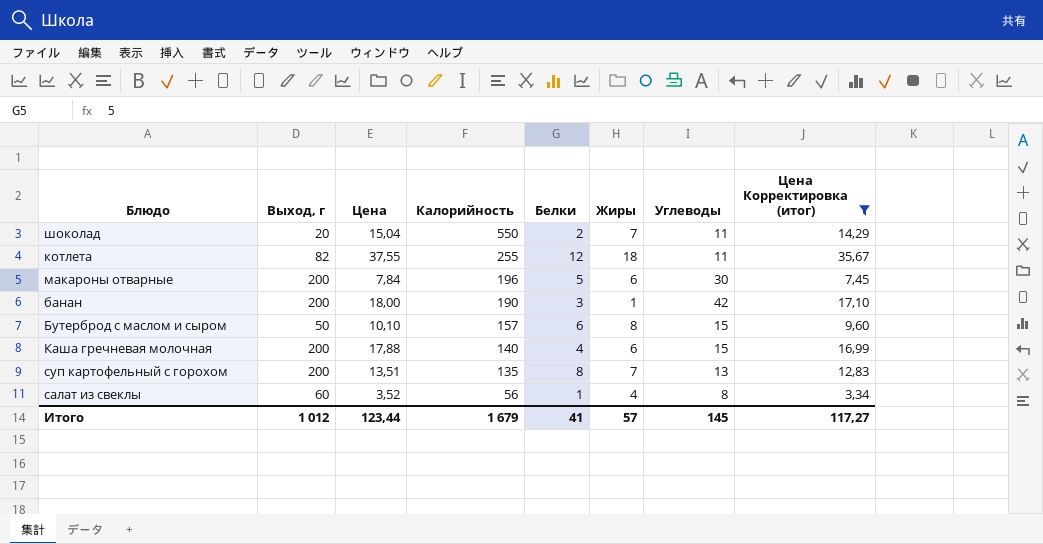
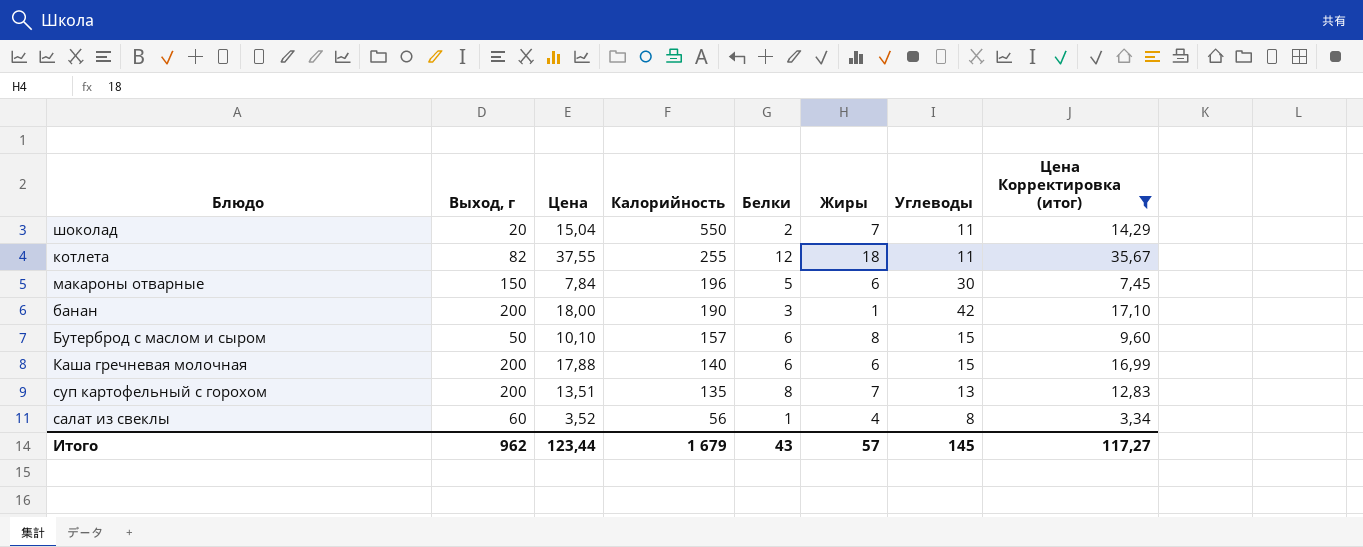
макароны отварные | Выход, г: 200 -> 150
Каша гречневая молочная | Белки: 4 -> 6
Итого | Выход, г: 1 012 -> 962
Итого | Белки: 41 -> 43

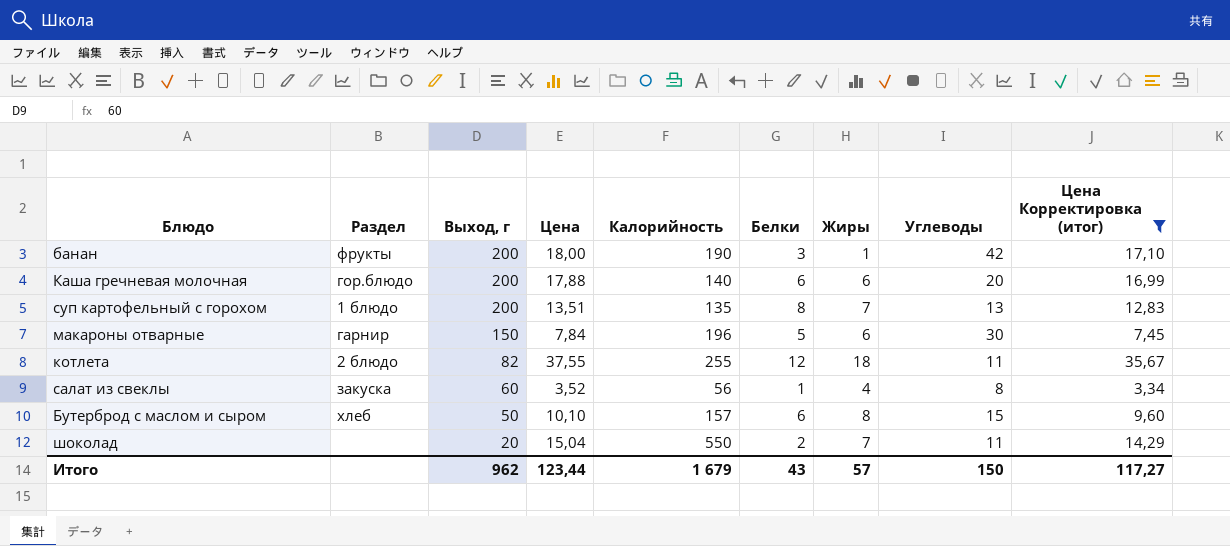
row order: Калорийность descending -> Выход, г descending
column Раздел | position: none -> 2
Каша гречневая молочная | Углеводы: 15 -> 20
Итого | Углеводы: 145 -> 150

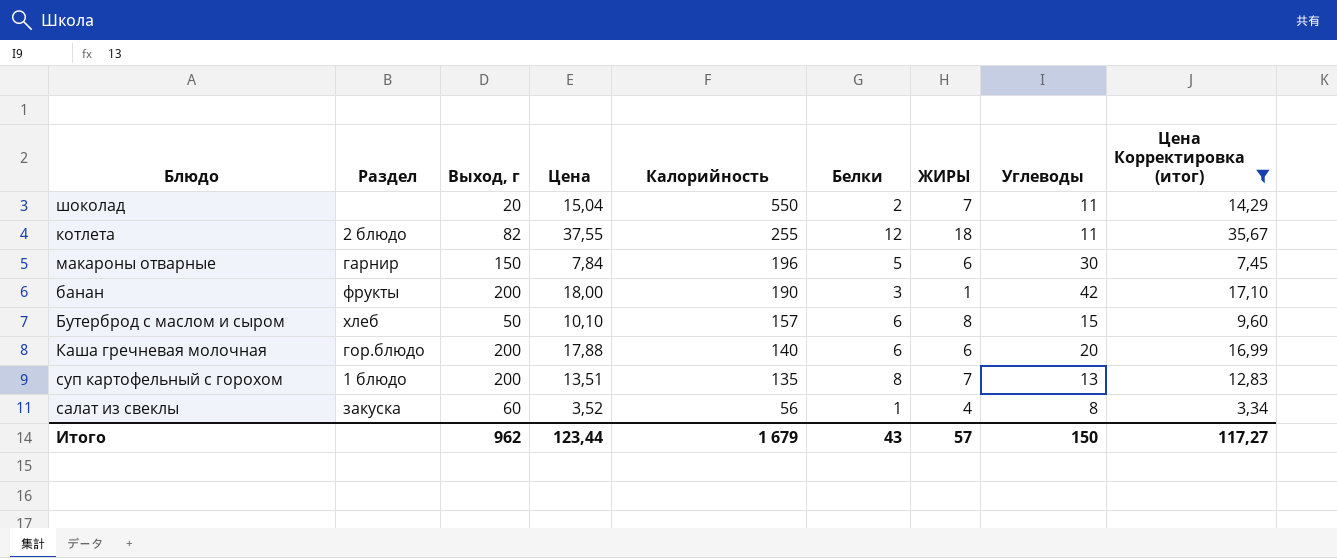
row order: Выход, г descending -> Калорийность descending
column name: Жиры -> ЖИРЫ

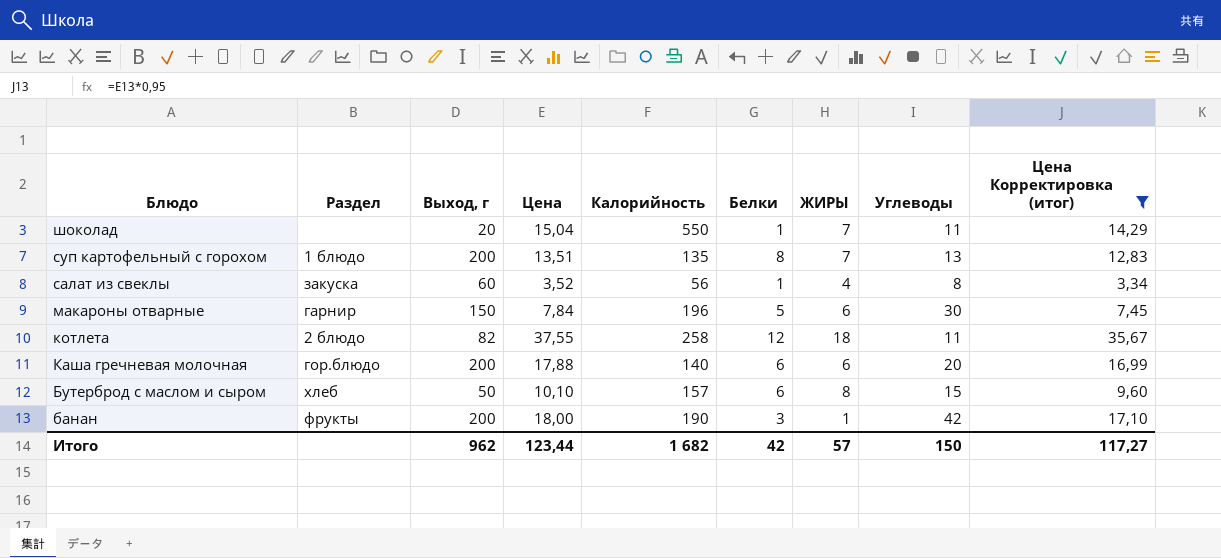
row order: Калорийность descending -> Блюдо descending
шоколад | Белки: 2 -> 1
котлета | Калорийность: 255 -> 258
Итого | Калорийность: 1 679 -> 1 682
Итого | Белки: 43 -> 42

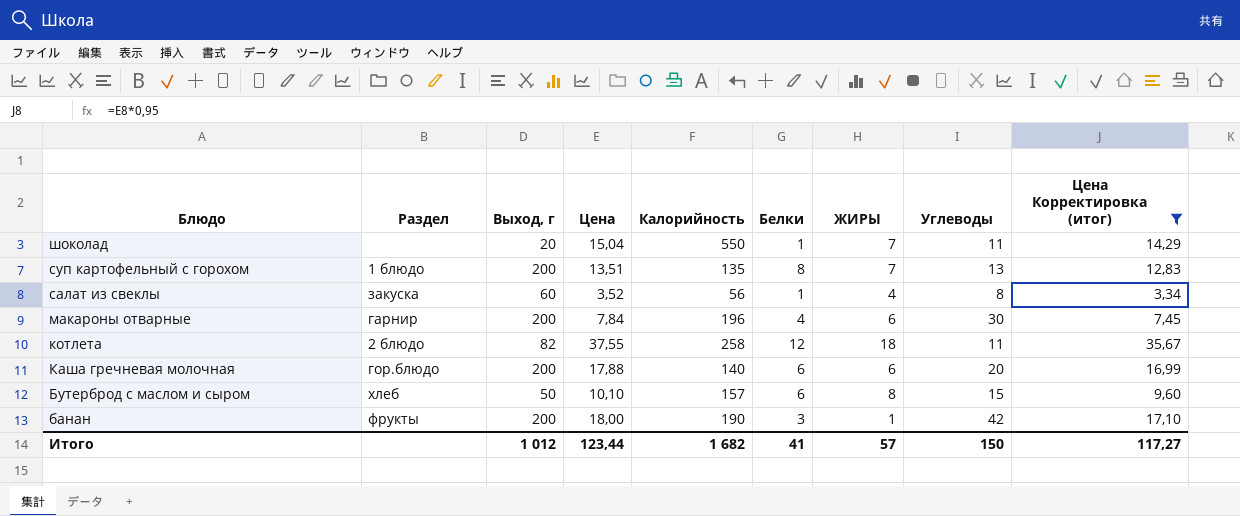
макароны отварные | Выход, г: 150 -> 200
макароны отварные | Белки: 5 -> 4
Итого | Выход, г: 962 -> 1 012
Итого | Белки: 42 -> 41

